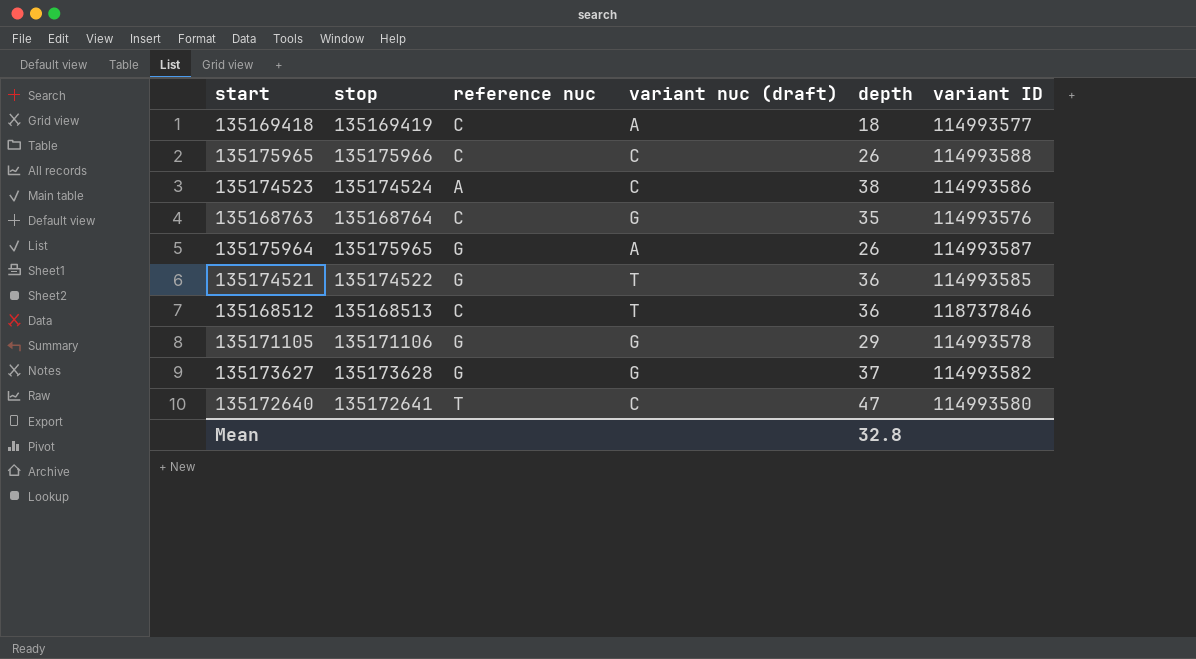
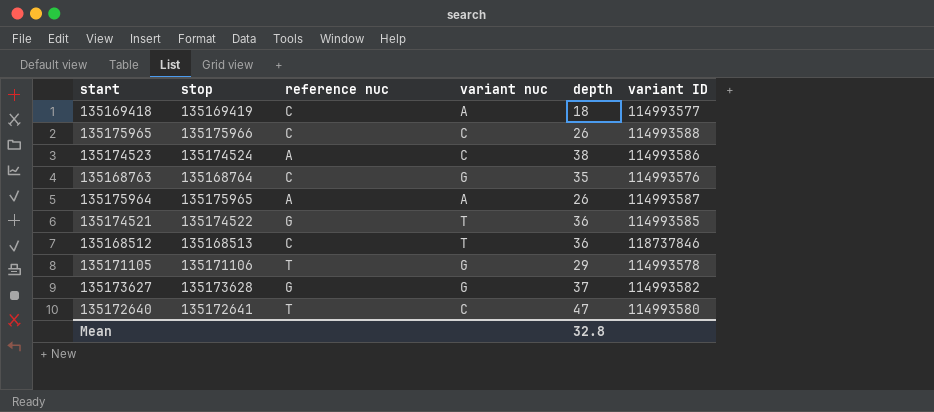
column name: variant nuc (draft) -> variant nuc
135175964 | reference nuc: G -> A
135171105 | reference nuc: G -> T

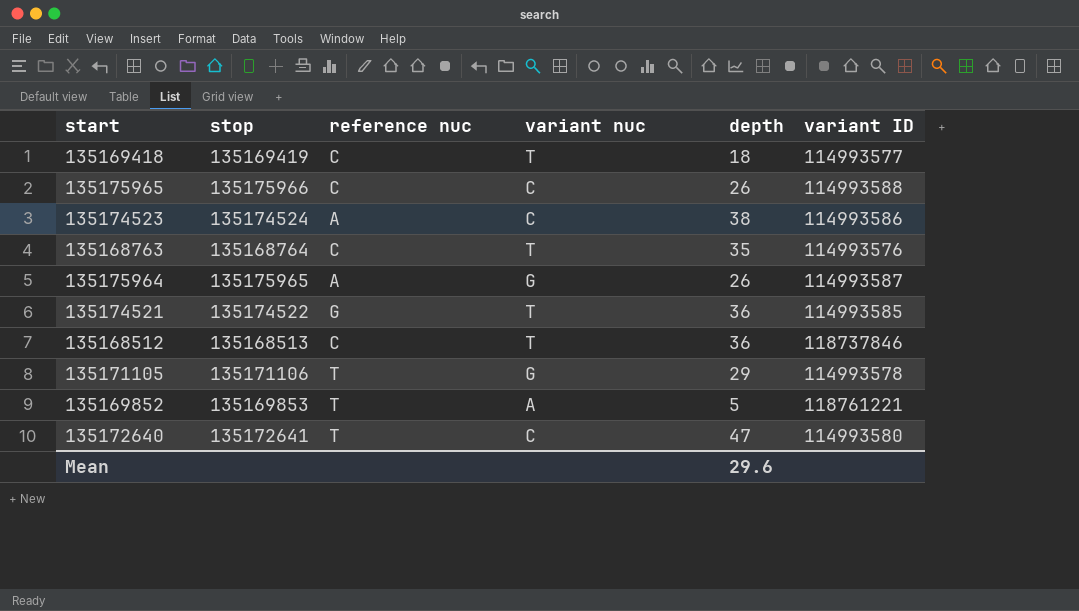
row 135173627: 135173628 | G | G | 37 | 114993582 -> none
135169418 | variant nuc: A -> T
135168763 | variant nuc: G -> T
135175964 | variant nuc: A -> G
row 135169852: none -> 135169853 | T | A | 5 | 118761221
Mean | depth: 32.8 -> 29.6

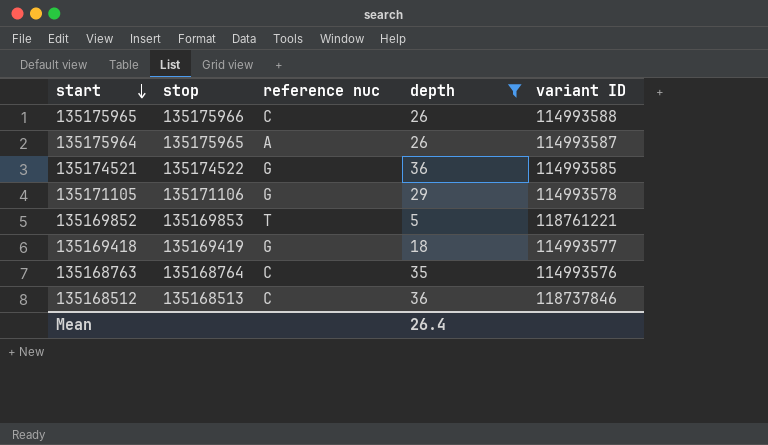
filter: none -> depth <= 36
row order: none -> start descending
column variant nuc | position: 4 -> none
135171105 | reference nuc: T -> G
135169418 | reference nuc: C -> G
Mean | depth: 29.6 -> 26.4

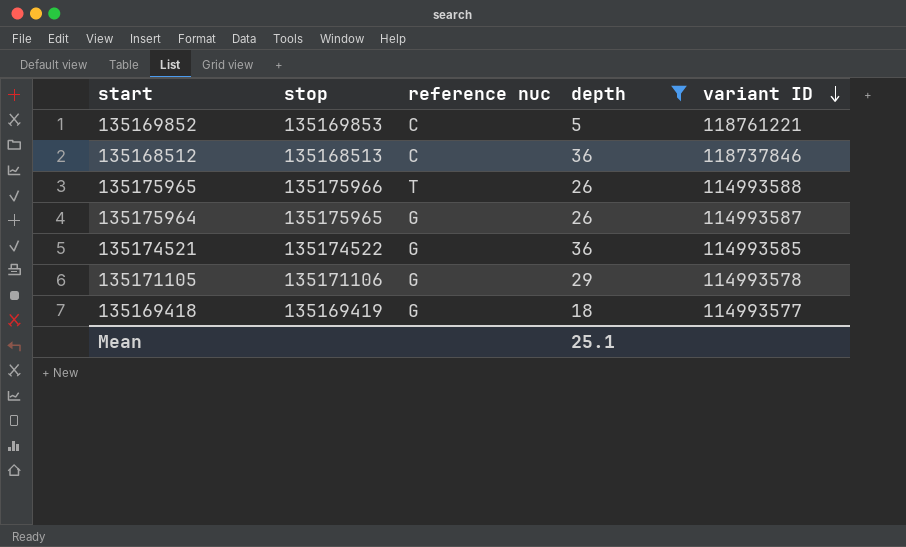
row order: start descending -> variant ID descending
row 135168763: 135168764 | C | 35 | 114993576 -> none
135169852 | reference nuc: T -> C
135175965 | reference nuc: C -> T
135175964 | reference nuc: A -> G
Mean | depth: 26.4 -> 25.1

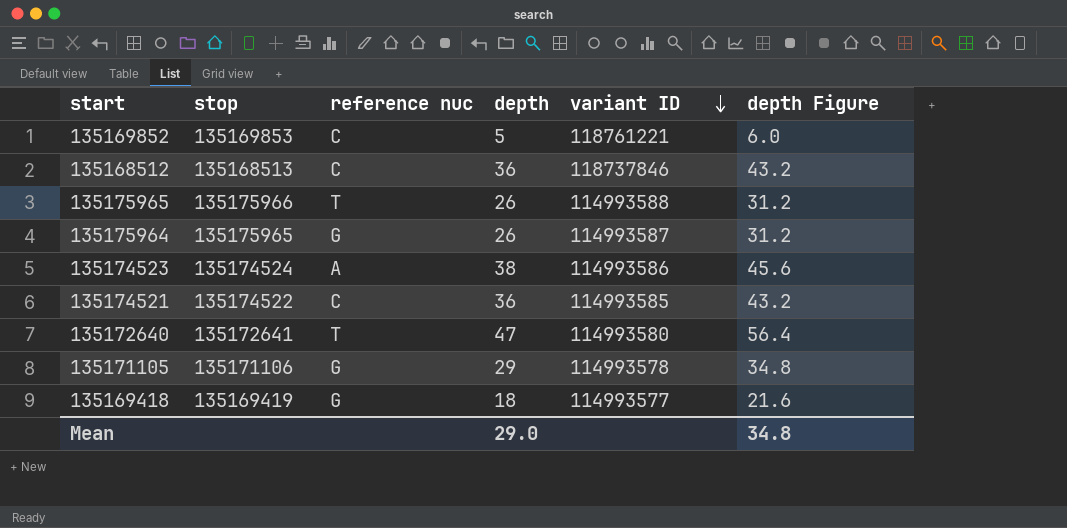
filter: depth <= 36 -> none
column depth Figure | formula: none -> [depth] * 1.2
135174521 | reference nuc: G -> C
Mean | depth: 25.1 -> 29.0

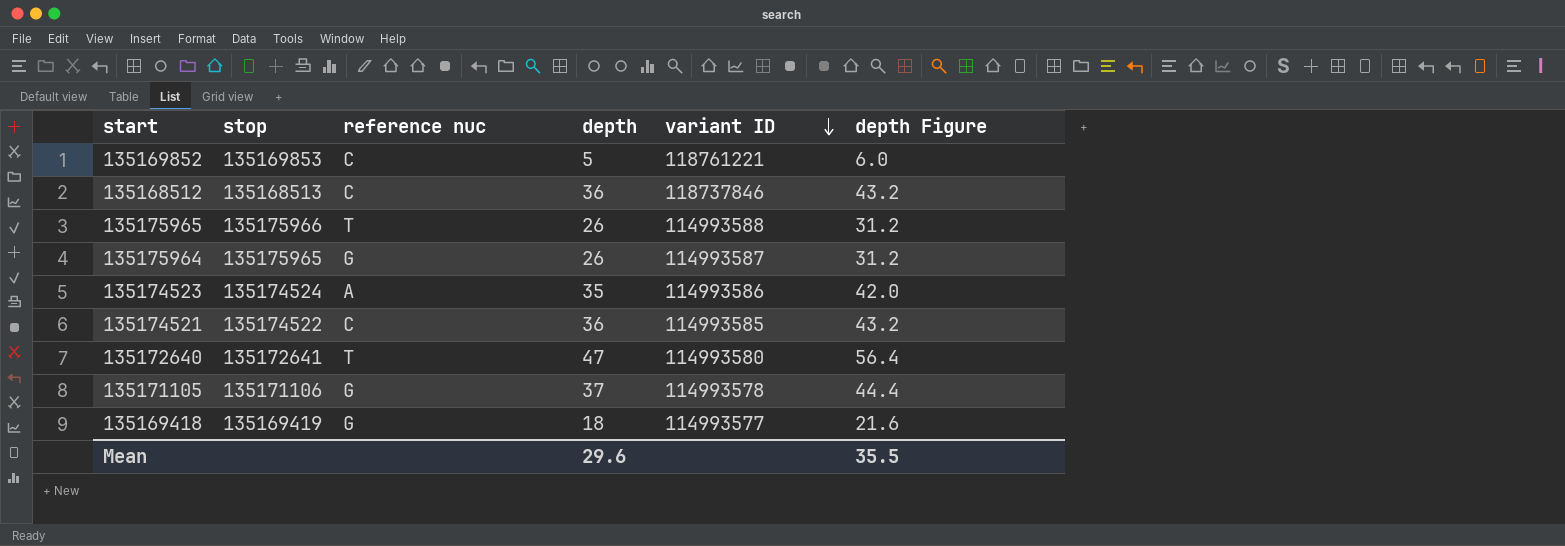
135174523 | depth: 38 -> 35
135174523 | depth Figure: 45.6 -> 42.0
135171105 | depth: 29 -> 37
135171105 | depth Figure: 34.8 -> 44.4
Mean | depth: 29.0 -> 29.6
Mean | depth Figure: 34.8 -> 35.5

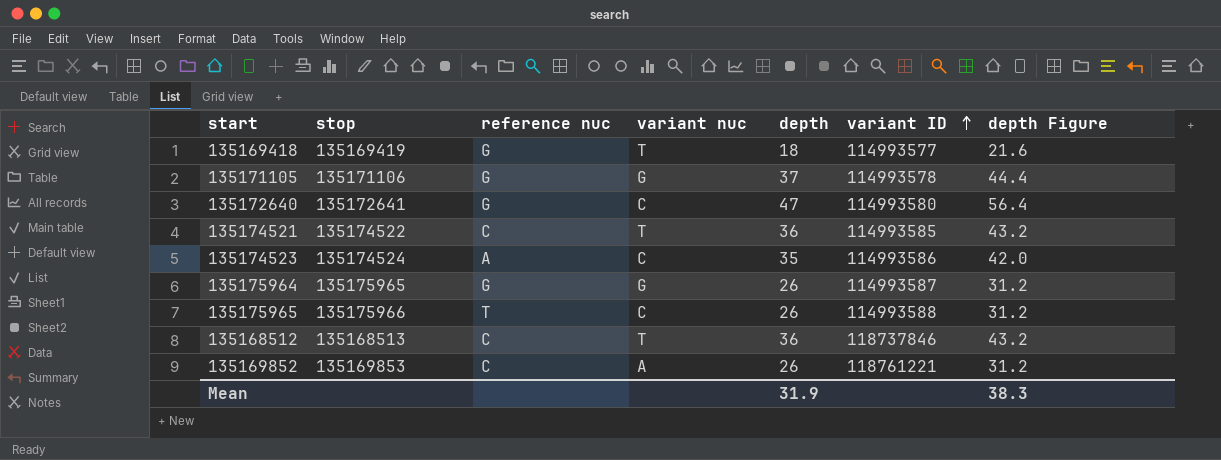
row order: variant ID descending -> variant ID ascending
column variant nuc | position: none -> 4
135172640 | reference nuc: T -> G
135169852 | depth: 5 -> 26
135169852 | depth Figure: 6.0 -> 31.2
Mean | depth: 29.6 -> 31.9
Mean | depth Figure: 35.5 -> 38.3

